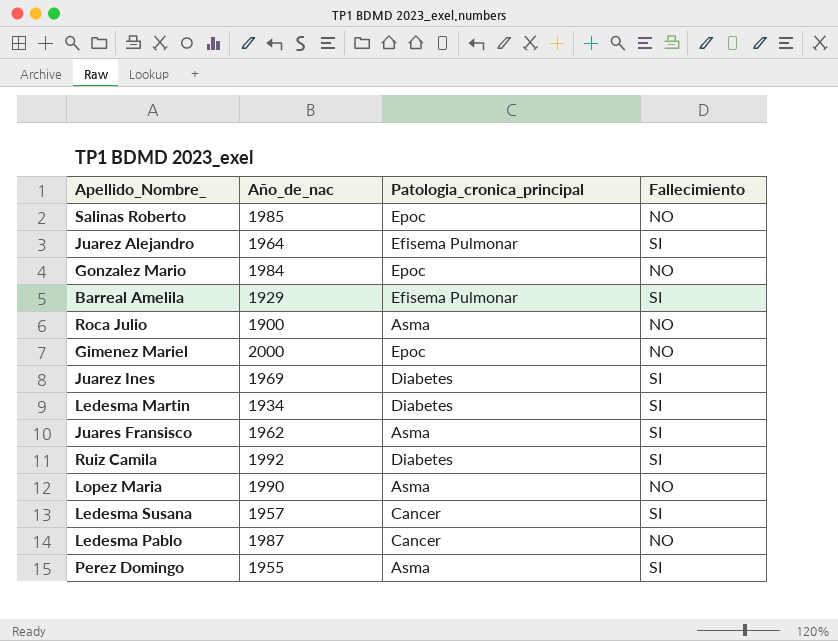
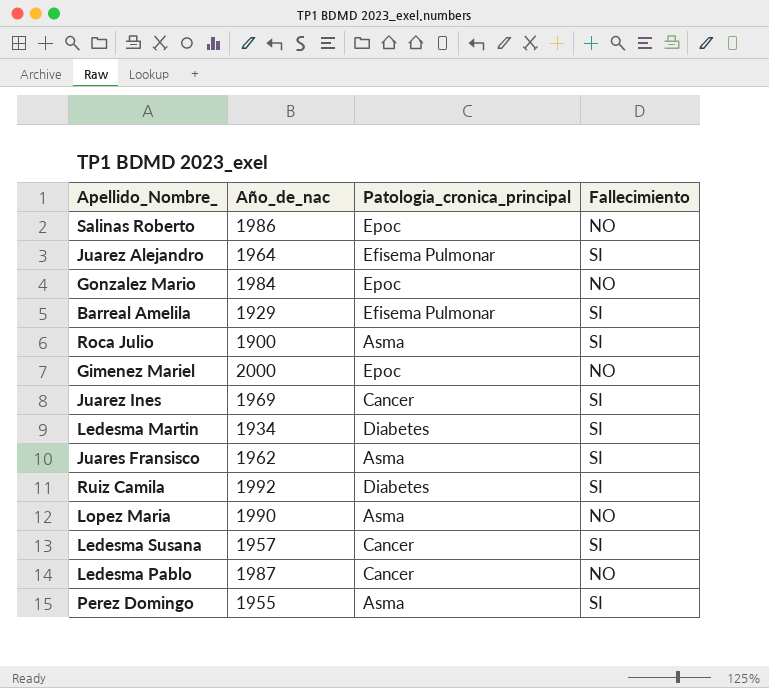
Salinas Roberto | Año_de_nac: 1985 -> 1986
Roca Julio | Fallecimiento: NO -> SI
Juarez Ines | Patologia_cronica_principal: Diabetes -> Cancer

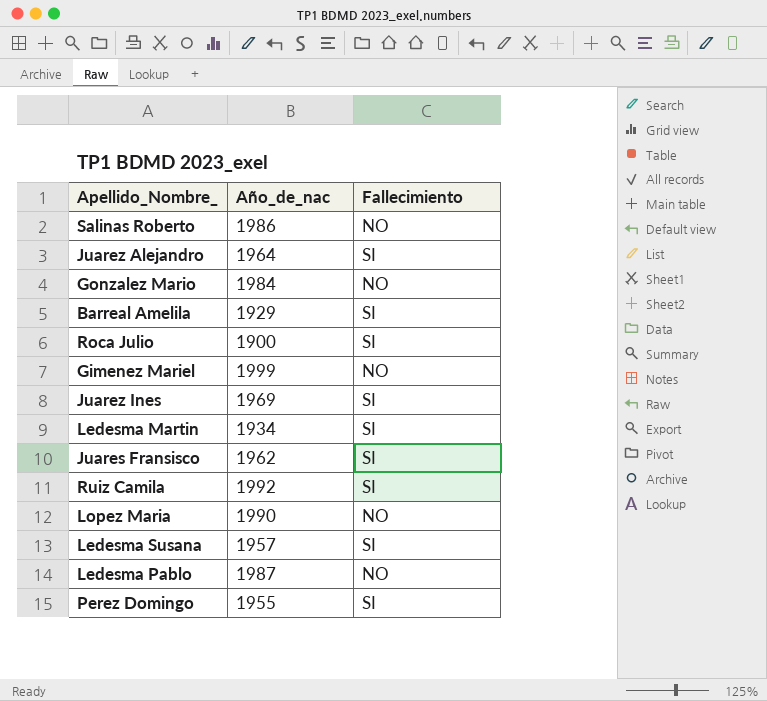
column Patologia_cronica_principal | position: 3 -> none
Gimenez Mariel | Año_de_nac: 2000 -> 1999

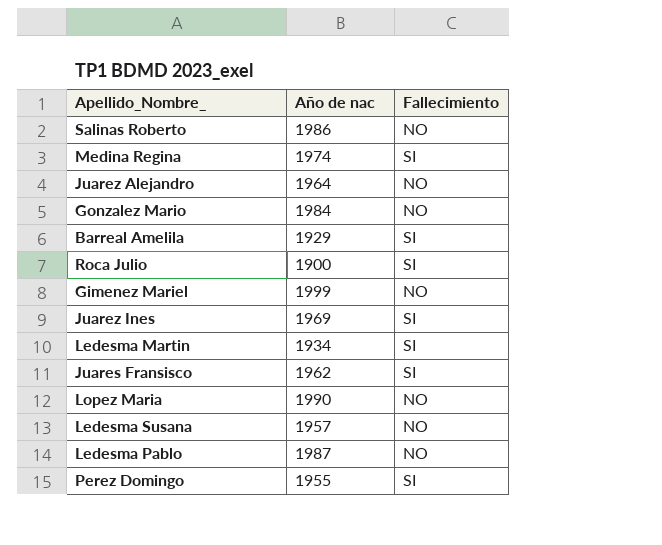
column name: Año_de_nac -> Año de nac
row Ruiz Camila: 1992 | SI -> none
row Medina Regina: none -> 1974 | SI
Juarez Alejandro | Fallecimiento: SI -> NO
Ledesma Susana | Fallecimiento: SI -> NO

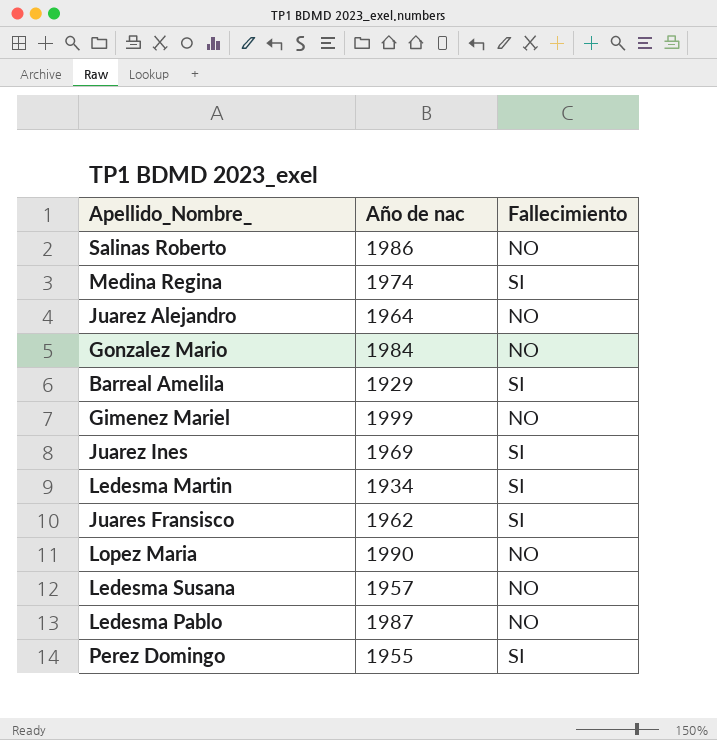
row Roca Julio: 1900 | SI -> none

